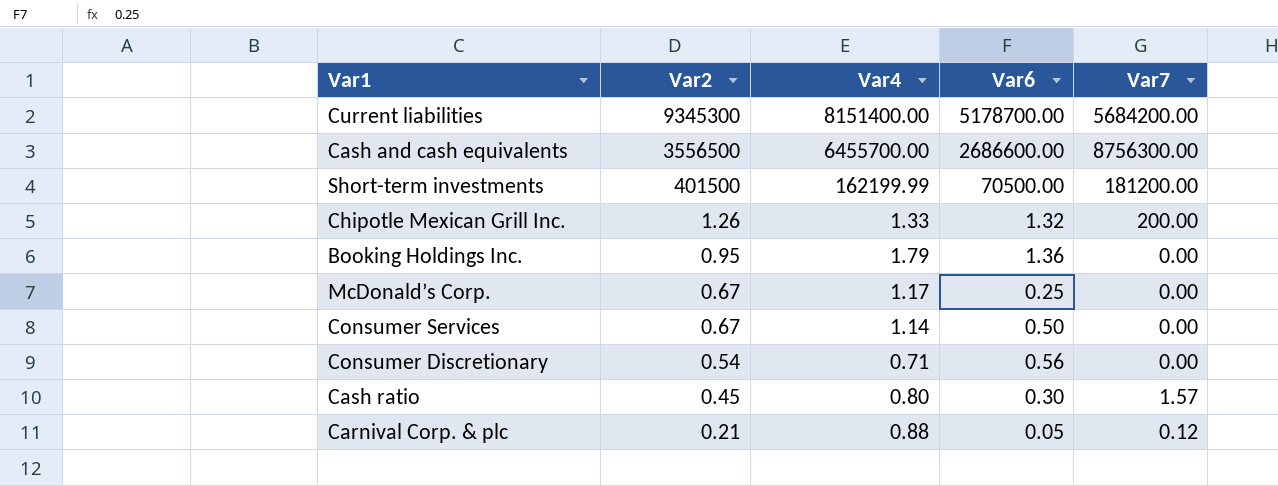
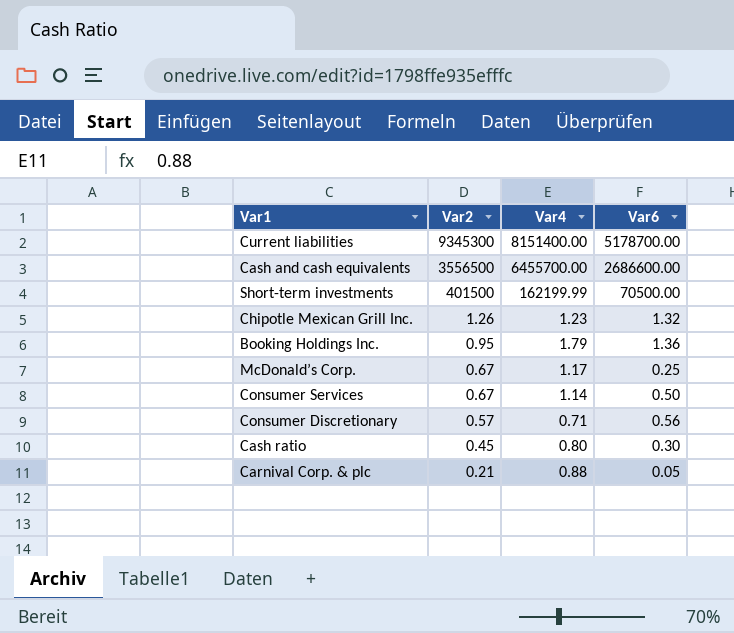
column Var7 | position: 5 -> none
Chipotle Mexican Grill Inc. | Var4: 1.33 -> 1.23
Consumer Discretionary | Var2: 0.54 -> 0.57

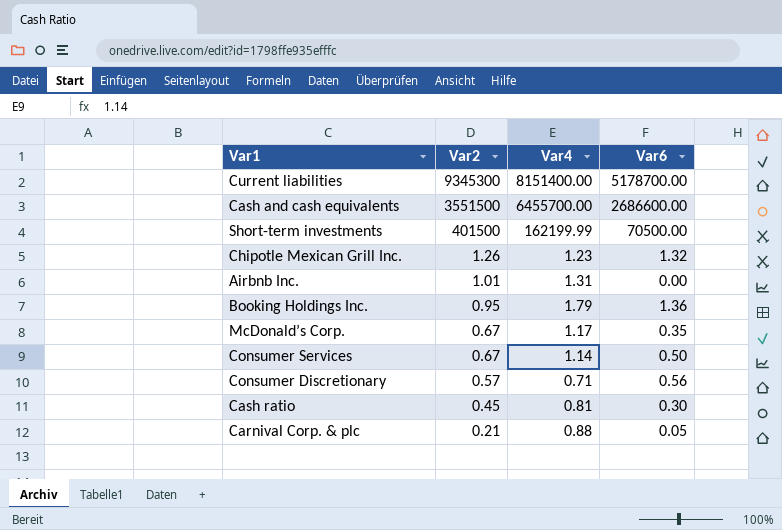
Cash and cash equivalents | Var2: 3556500 -> 3551500
row Airbnb Inc.: none -> 1.01 | 1.31 | 0.00
McDonald’s Corp. | Var6: 0.25 -> 0.35
Cash ratio | Var4: 0.80 -> 0.81

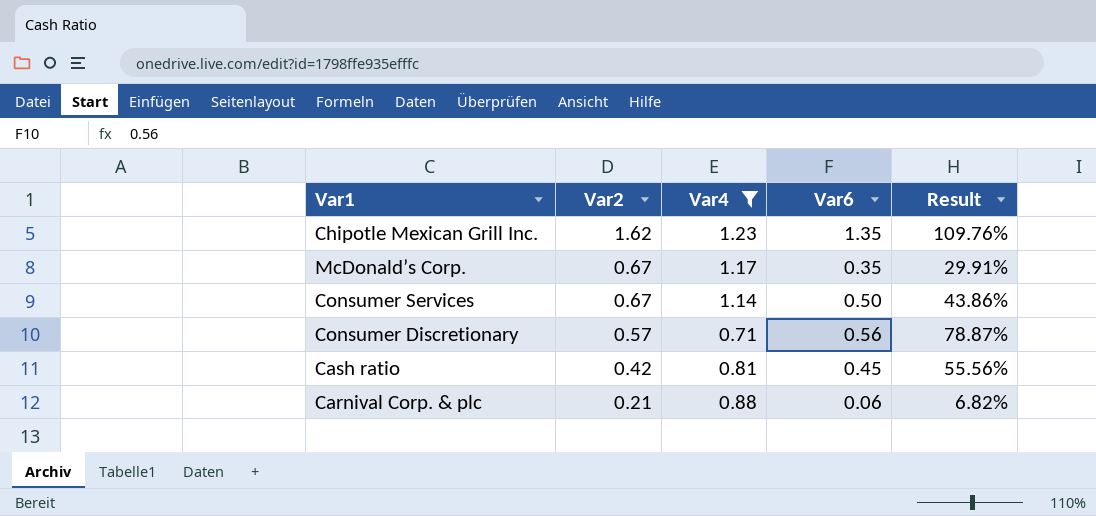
filter: none -> Var4 <= 1.23
column Result | formula: none -> [Var6] / [Var4]
Chipotle Mexican Grill Inc. | Var2: 1.26 -> 1.62
Chipotle Mexican Grill Inc. | Var6: 1.32 -> 1.35
Cash ratio | Var2: 0.45 -> 0.42
Cash ratio | Var6: 0.30 -> 0.45
Carnival Corp. & plc | Var6: 0.05 -> 0.06

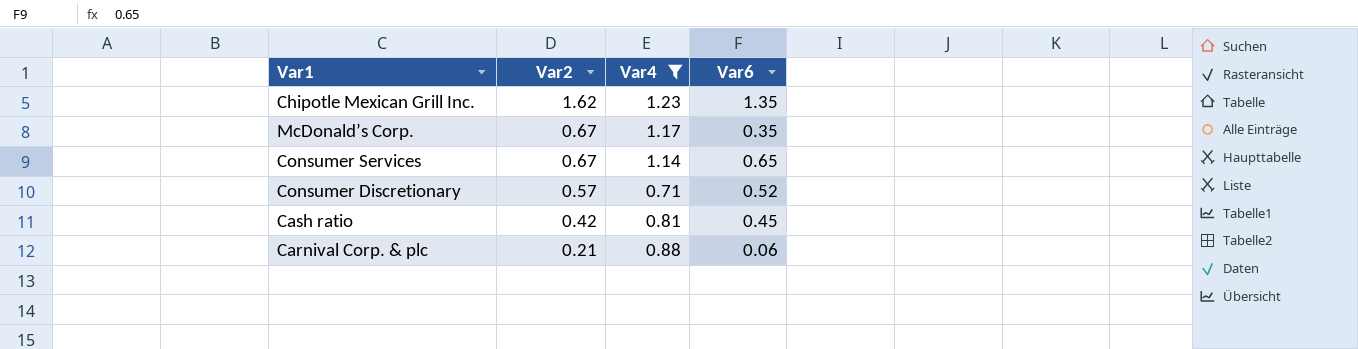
column Result | formula: [Var6] / [Var4] -> none
Consumer Services | Var6: 0.50 -> 0.65
Consumer Discretionary | Var6: 0.56 -> 0.52

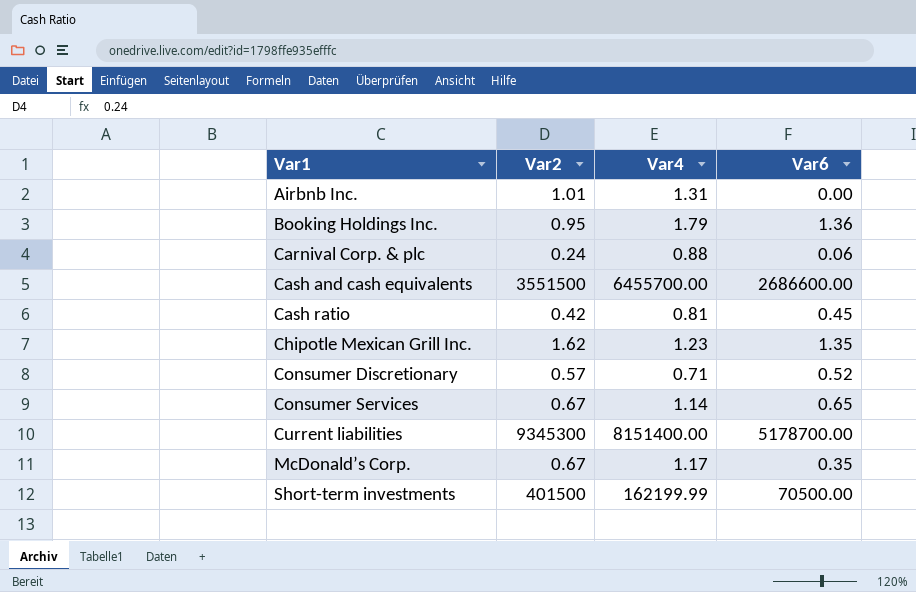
filter: Var4 <= 1.23 -> none
row order: Var2 descending -> Var1 ascending
Carnival Corp. & plc | Var2: 0.21 -> 0.24

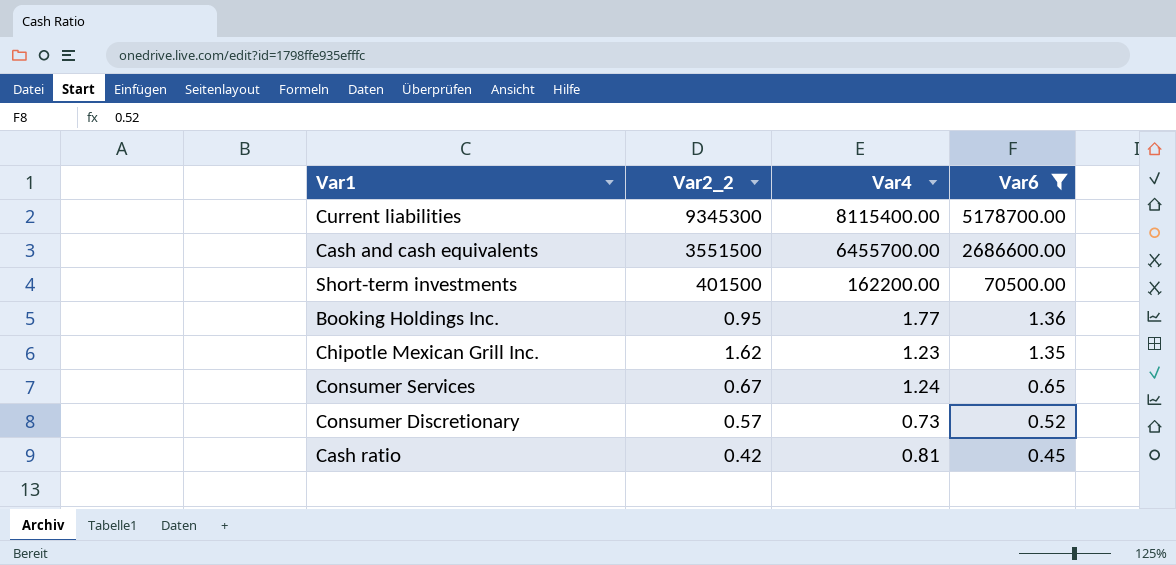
filter: none -> Var6 >= 0.45
row order: Var1 ascending -> Var6 descending
column name: Var2 -> Var2_2
Current liabilities | Var4: 8151400.00 -> 8115400.00
Short-term investments | Var4: 162199.99 -> 162200.00
Booking Holdings Inc. | Var4: 1.79 -> 1.77
Consumer Services | Var4: 1.14 -> 1.24
Consumer Discretionary | Var4: 0.71 -> 0.73

